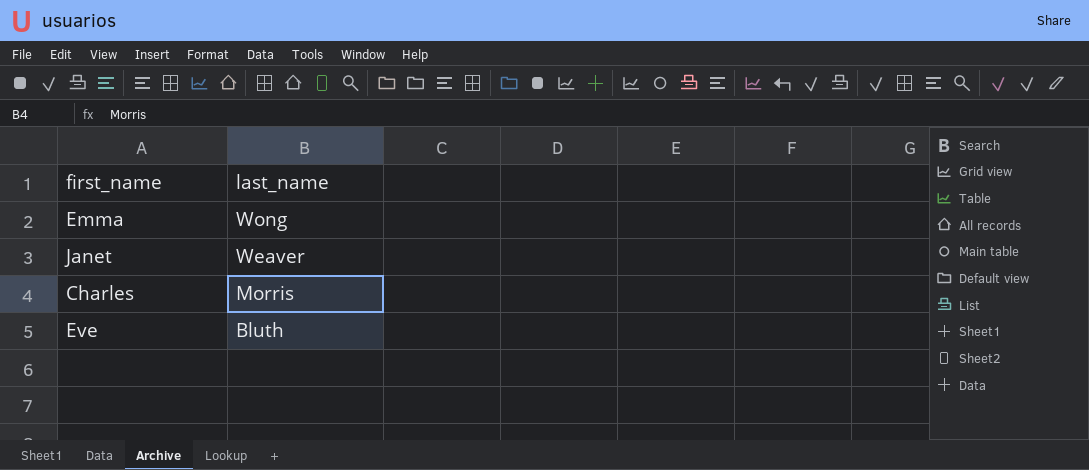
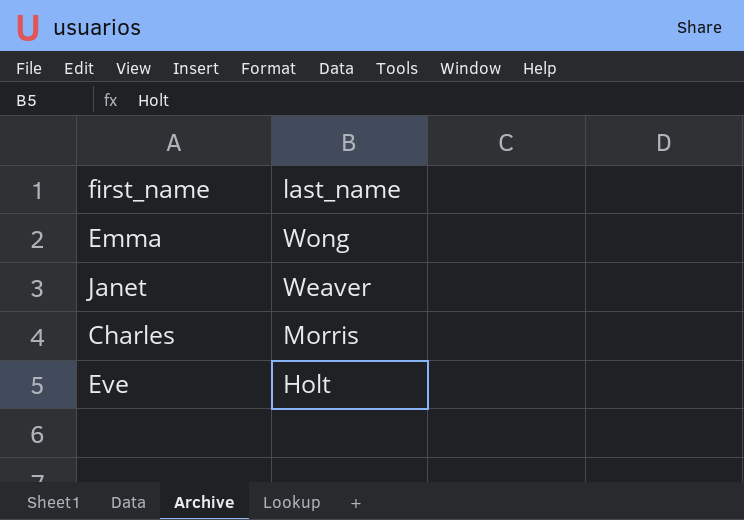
Eve | last_name: Bluth -> Holt

